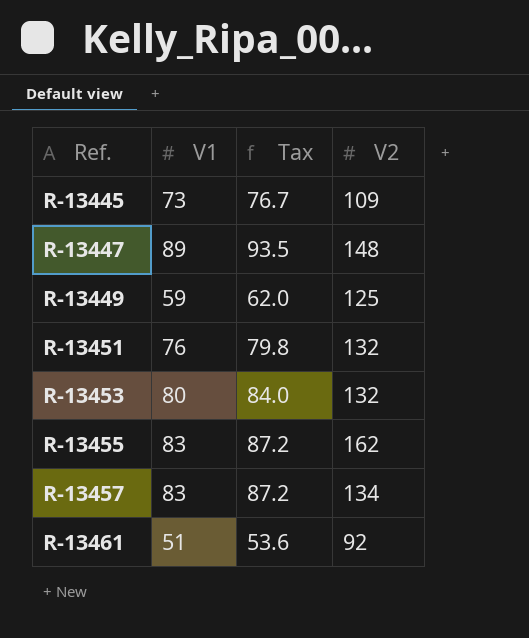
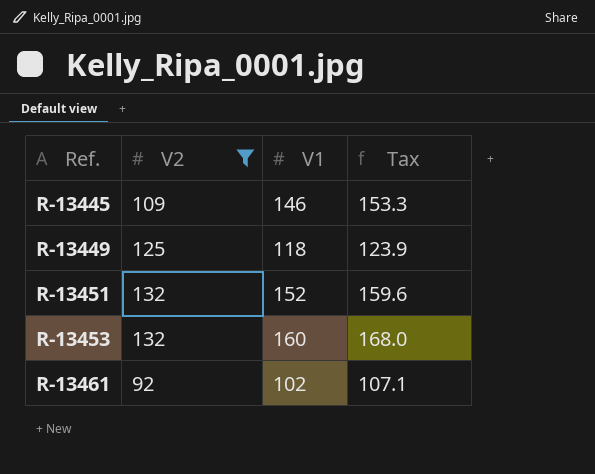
filter: none -> V2 <= 132
column V2 | position: 4 -> 2
R-13445 | V1: 73 -> 146
R-13445 | Tax: 76.7 -> 153.3
R-13449 | V1: 59 -> 118
R-13449 | Tax: 62.0 -> 123.9
R-13451 | V1: 76 -> 152
R-13451 | Tax: 79.8 -> 159.6
R-13453 | V1: 80 -> 160
R-13453 | Tax: 84.0 -> 168.0
R-13461 | V1: 51 -> 102
R-13461 | Tax: 53.6 -> 107.1

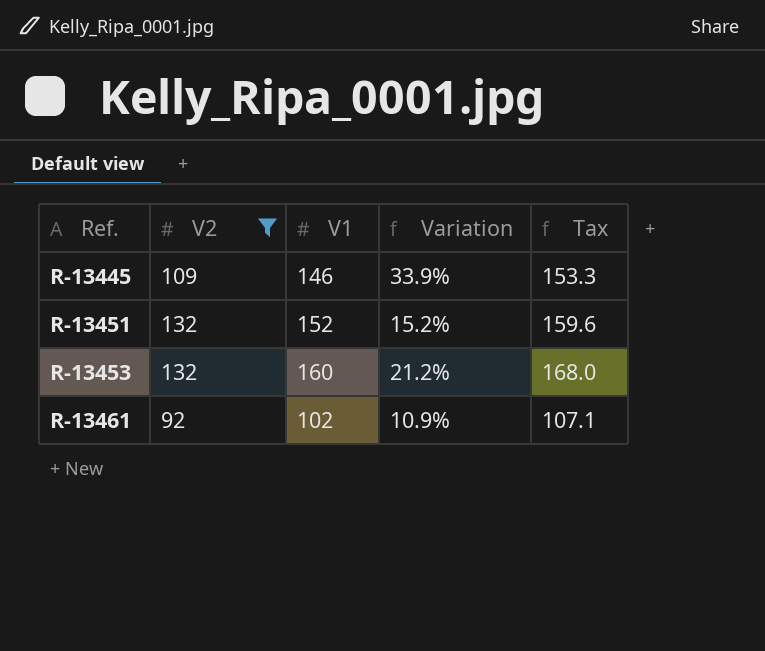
column Variation | formula: none -> ([V1] - [V2]) / [V2]
row R-13449: 125 | 118 | 123.9 -> none

